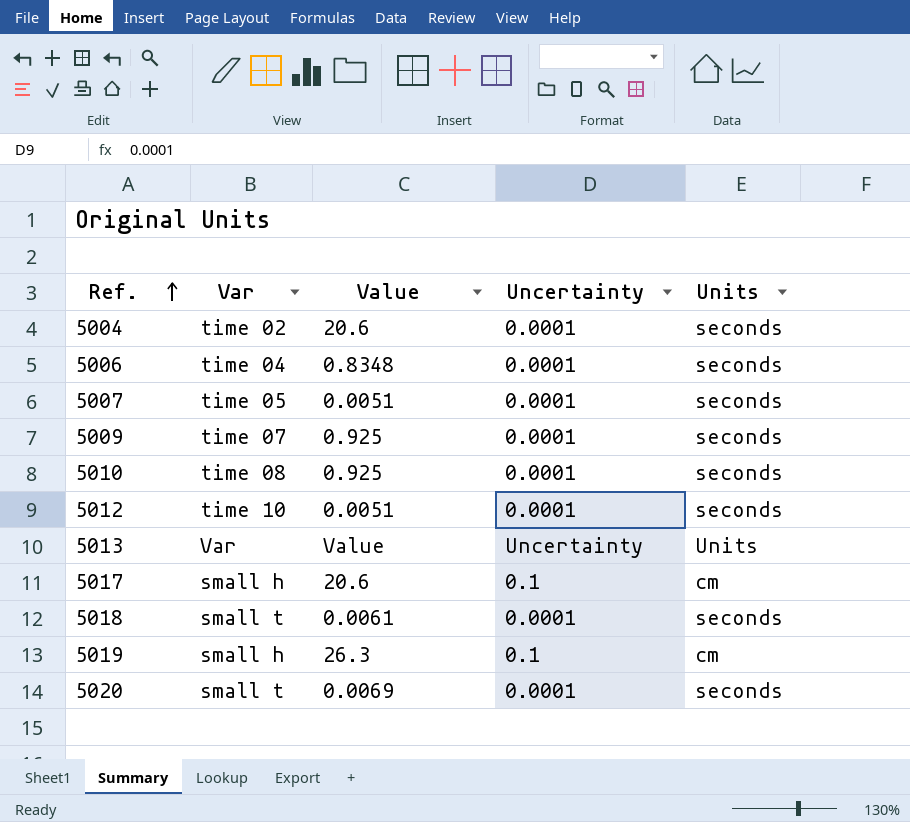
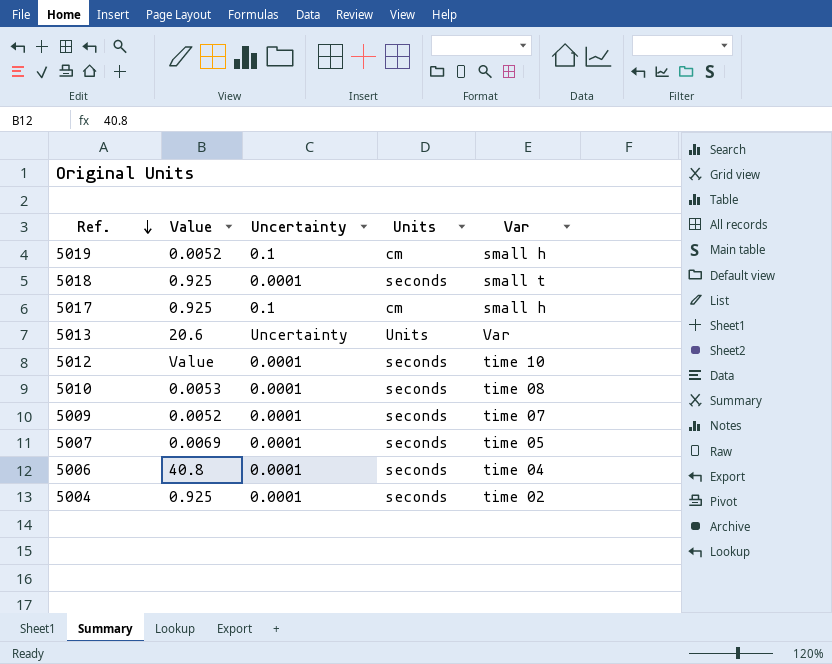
row order: Ref. ascending -> Ref. descending
column Var | position: 2 -> 5
row 5020: small t | 0.0069 | 0.0001 | seconds -> none
5019 | Value: 26.3 -> 0.0052
5018 | Value: 0.0061 -> 0.925
5017 | Value: 20.6 -> 0.925
5013 | Value: Value -> 20.6
5012 | Value: 0.0051 -> Value
5010 | Value: 0.925 -> 0.0053
5009 | Value: 0.925 -> 0.0052
5007 | Value: 0.0051 -> 0.0069
5006 | Value: 0.8348 -> 40.8
5004 | Value: 20.6 -> 0.925

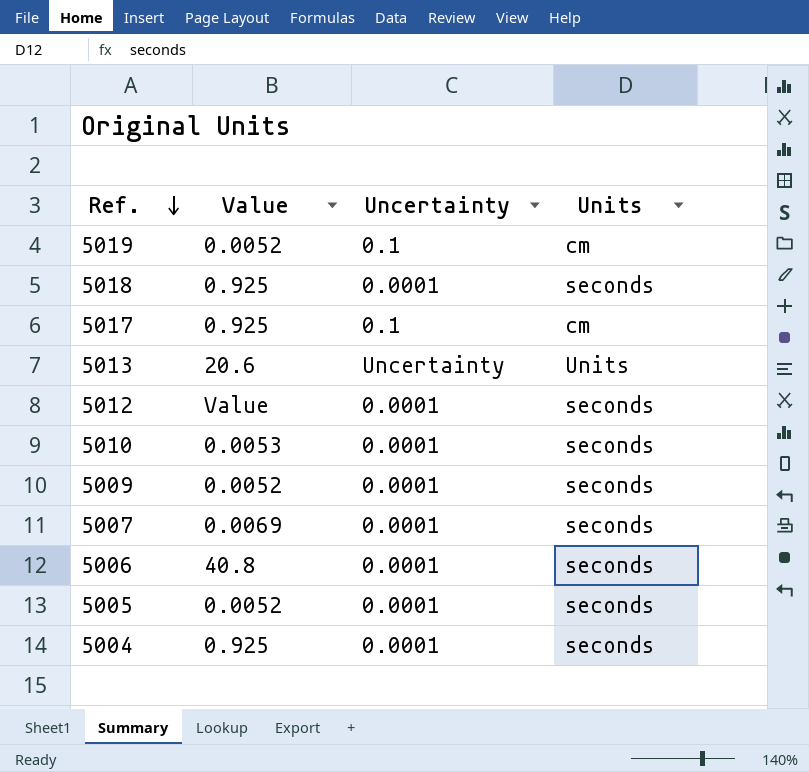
column Var | position: 5 -> none
row 5005: none -> 0.0052 | 0.0001 | seconds

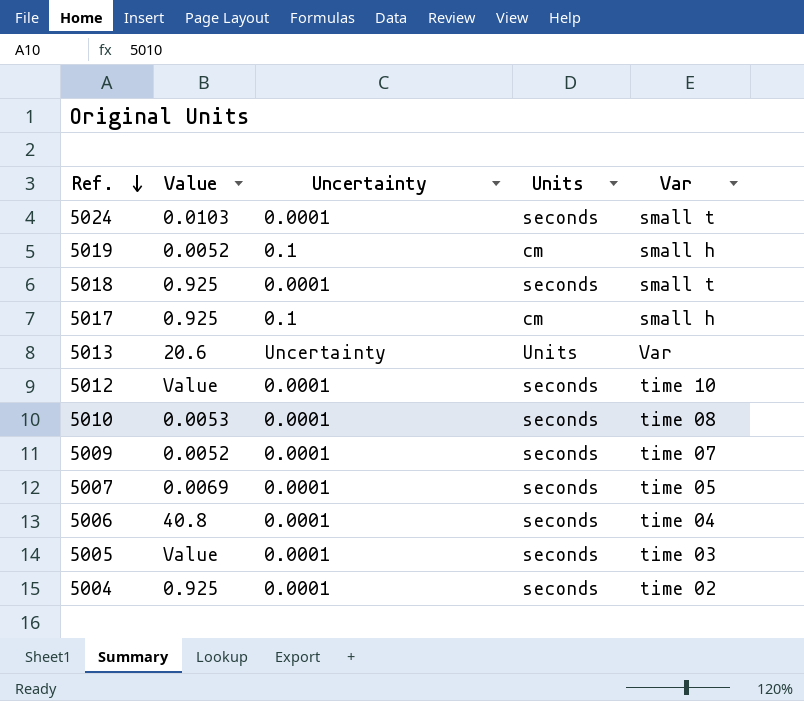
column Var | position: none -> 5
row 5024: none -> 0.0103 | 0.0001 | seconds | small t
5005 | Value: 0.0052 -> Value

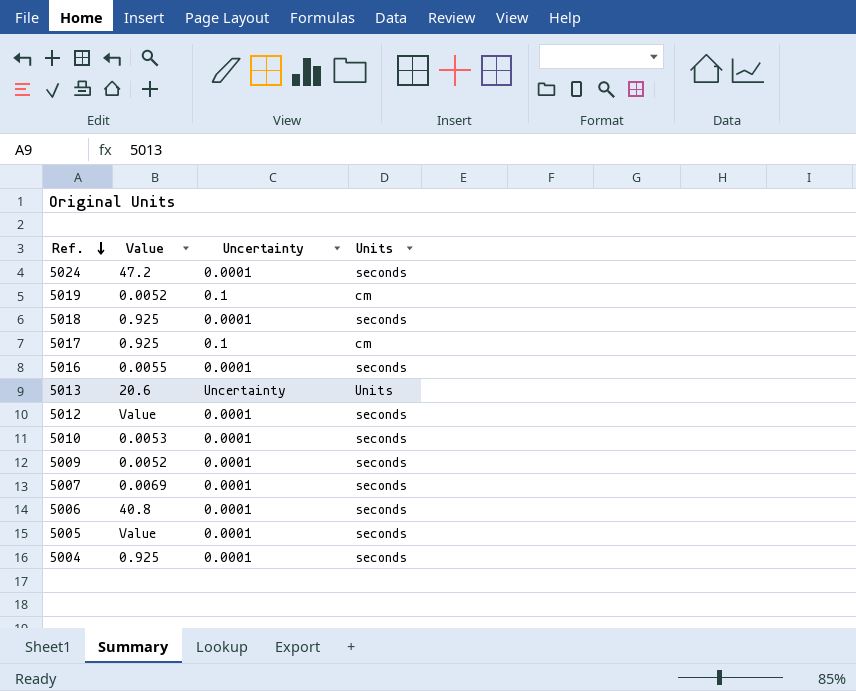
column Var | position: 5 -> none
5024 | Value: 0.0103 -> 47.2
row 5016: none -> 0.0055 | 0.0001 | seconds

